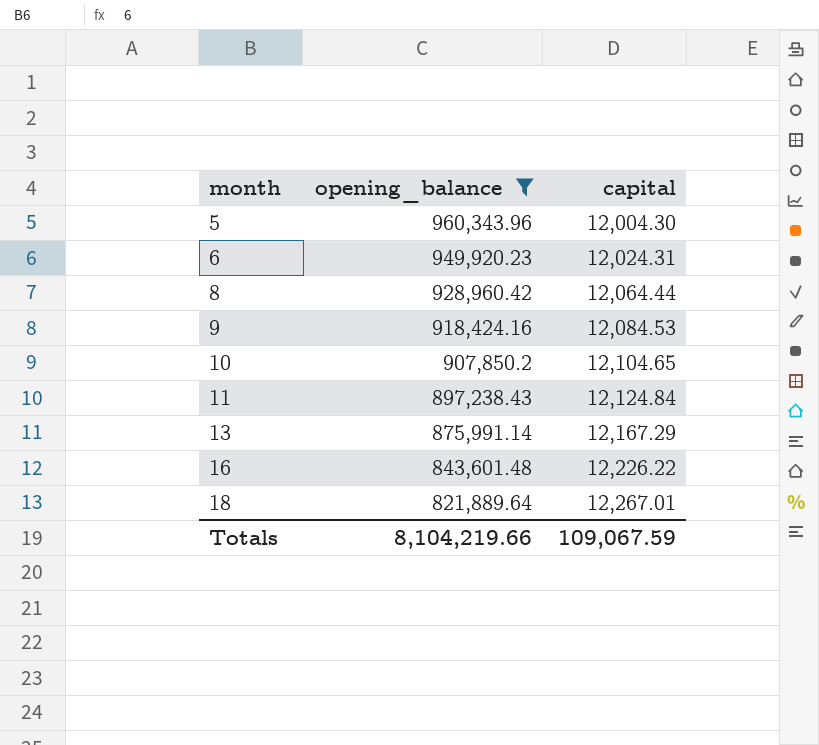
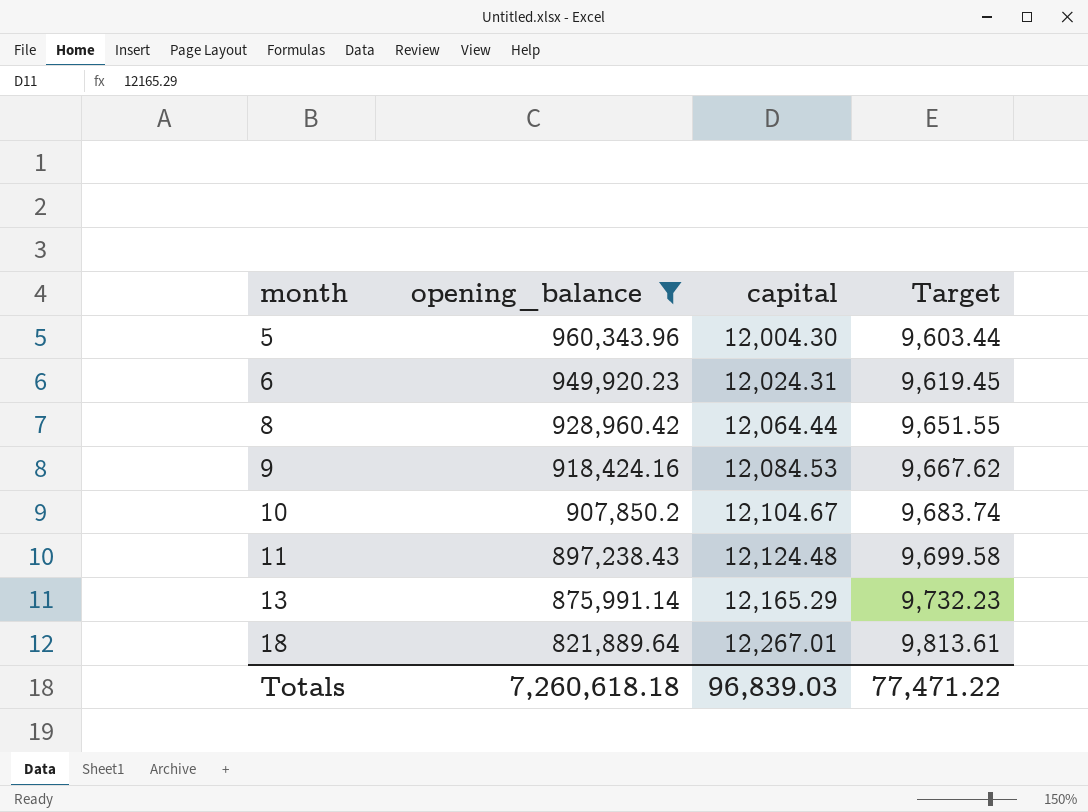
column Target | formula: none -> [capital] * 0.8
row 16: 843,601.48 | 12,226.22 -> none
10 | capital: 12,104.65 -> 12,104.67
11 | capital: 12,124.84 -> 12,124.48
13 | capital: 12,167.29 -> 12,165.29
Totals | opening_balance: 8,104,219.66 -> 7,260,618.18
Totals | capital: 109,067.59 -> 96,839.03

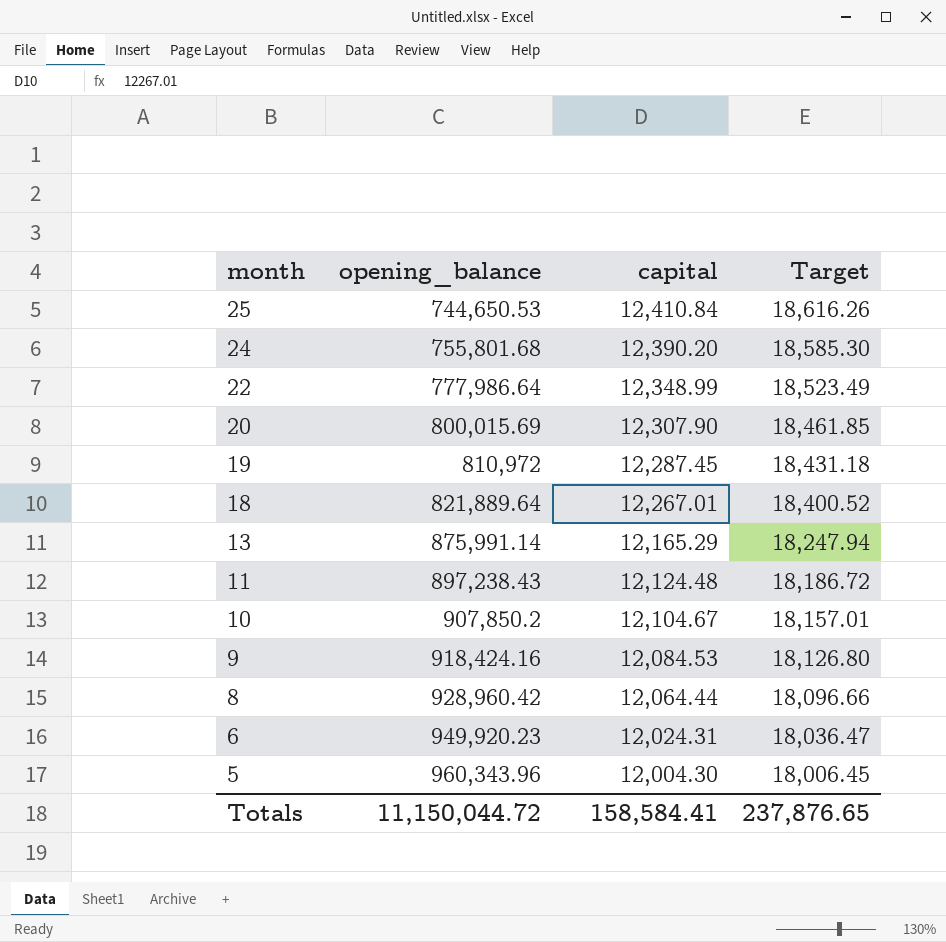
filter: opening_balance >= 821,889.64 -> none
row order: month ascending -> month descending
column Target | formula: [capital] * 0.8 -> [capital] * 1.5
Totals | opening_balance: 7,260,618.18 -> 11,150,044.72
Totals | capital: 96,839.03 -> 158,584.41
Totals | Target: 77,471.22 -> 237,876.65

